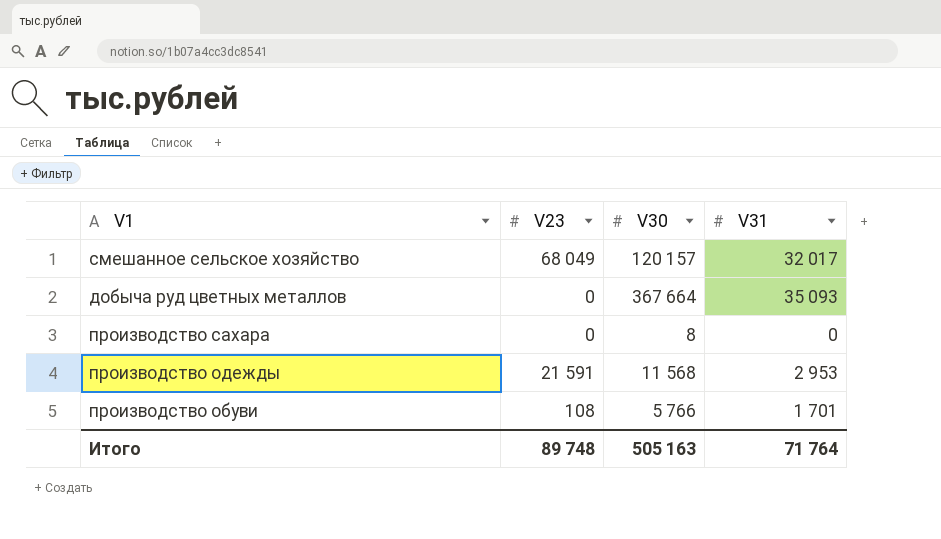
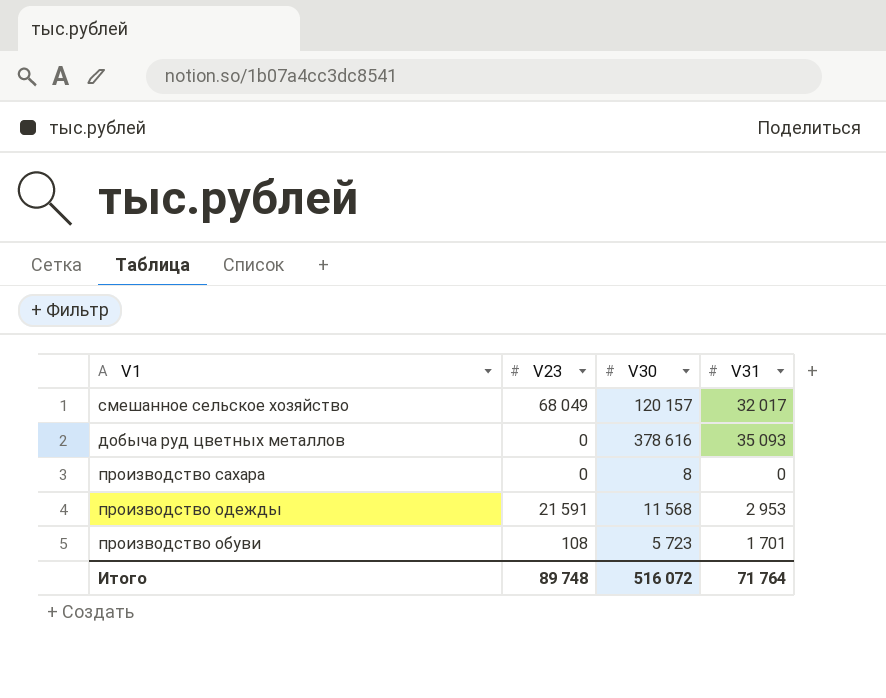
добыча руд цветных металлов | V30: 367 664 -> 378 616
производство обуви | V30: 5 766 -> 5 723
Итого | V30: 505 163 -> 516 072

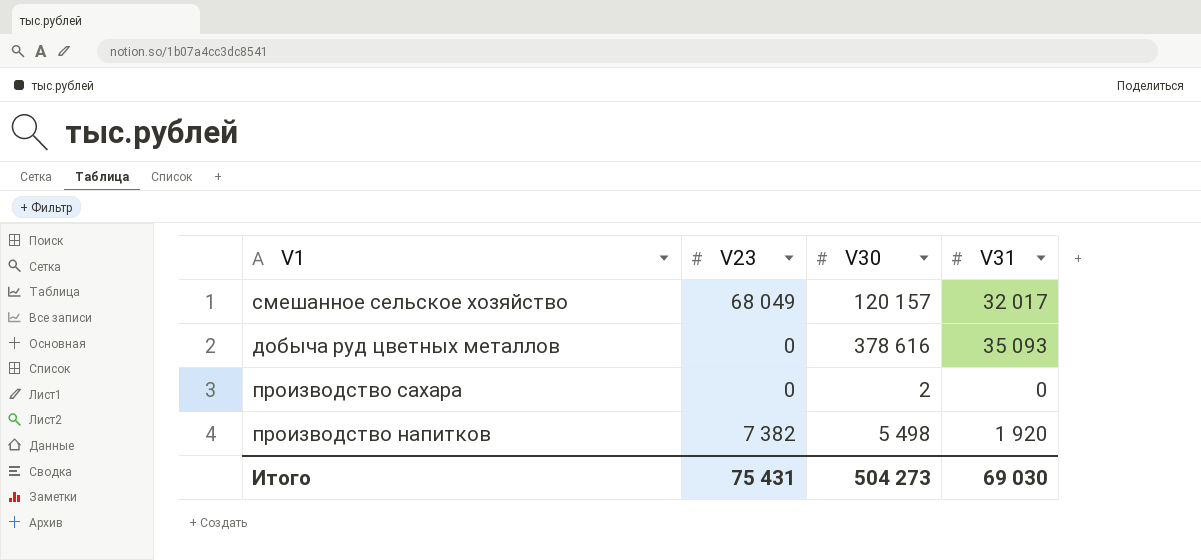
row производство одежды: 21 591 | 11 568 | 2 953 -> none
row производство обуви: 108 | 5 723 | 1 701 -> none
производство сахара | V30: 8 -> 2
row производство напитков: none -> 7 382 | 5 498 | 1 920
Итого | V23: 89 748 -> 75 431
Итого | V30: 516 072 -> 504 273
Итого | V31: 71 764 -> 69 030

